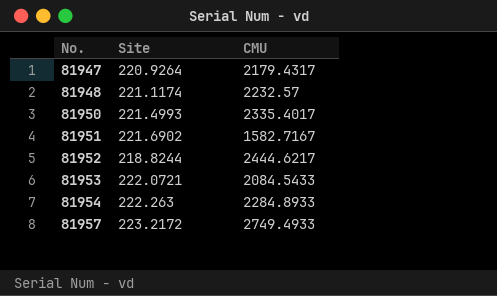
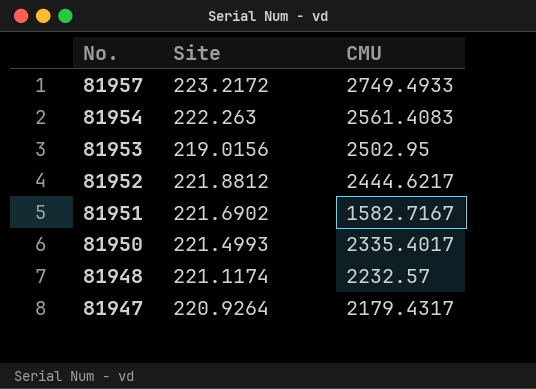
row order: No. ascending -> No. descending
81954 | CMU: 2284.8933 -> 2561.4083
81953 | Site: 222.0721 -> 219.0156
81953 | CMU: 2084.5433 -> 2502.95
81952 | Site: 218.8244 -> 221.8812

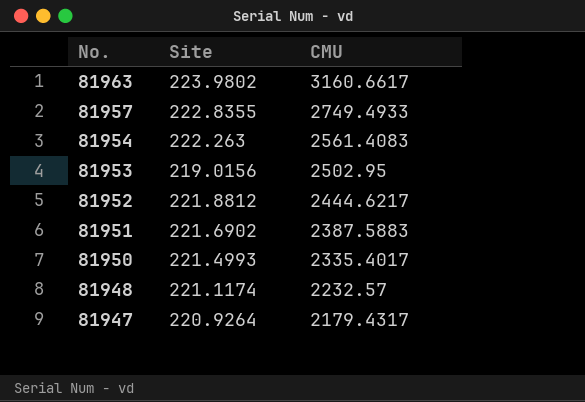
row 81963: none -> 223.9802 | 3160.6617
81957 | Site: 223.2172 -> 222.8355
81951 | CMU: 1582.7167 -> 2387.5883

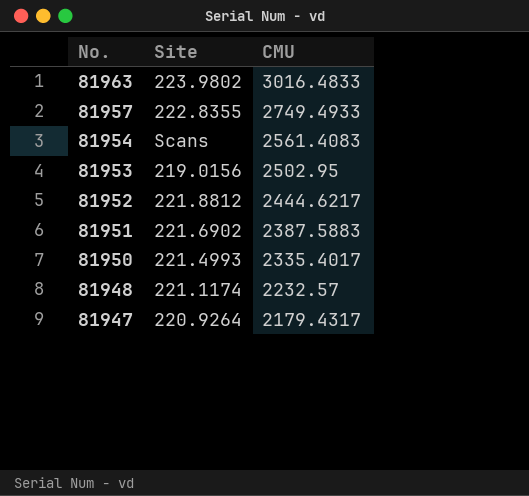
81963 | CMU: 3160.6617 -> 3016.4833
81954 | Site: 222.263 -> Scans

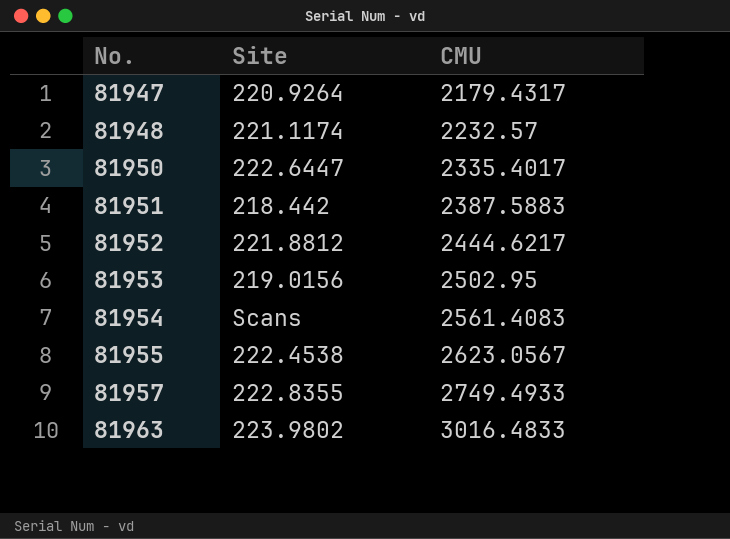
row order: No. descending -> No. ascending
81950 | Site: 221.4993 -> 222.6447
81951 | Site: 221.6902 -> 218.442
row 81955: none -> 222.4538 | 2623.0567

